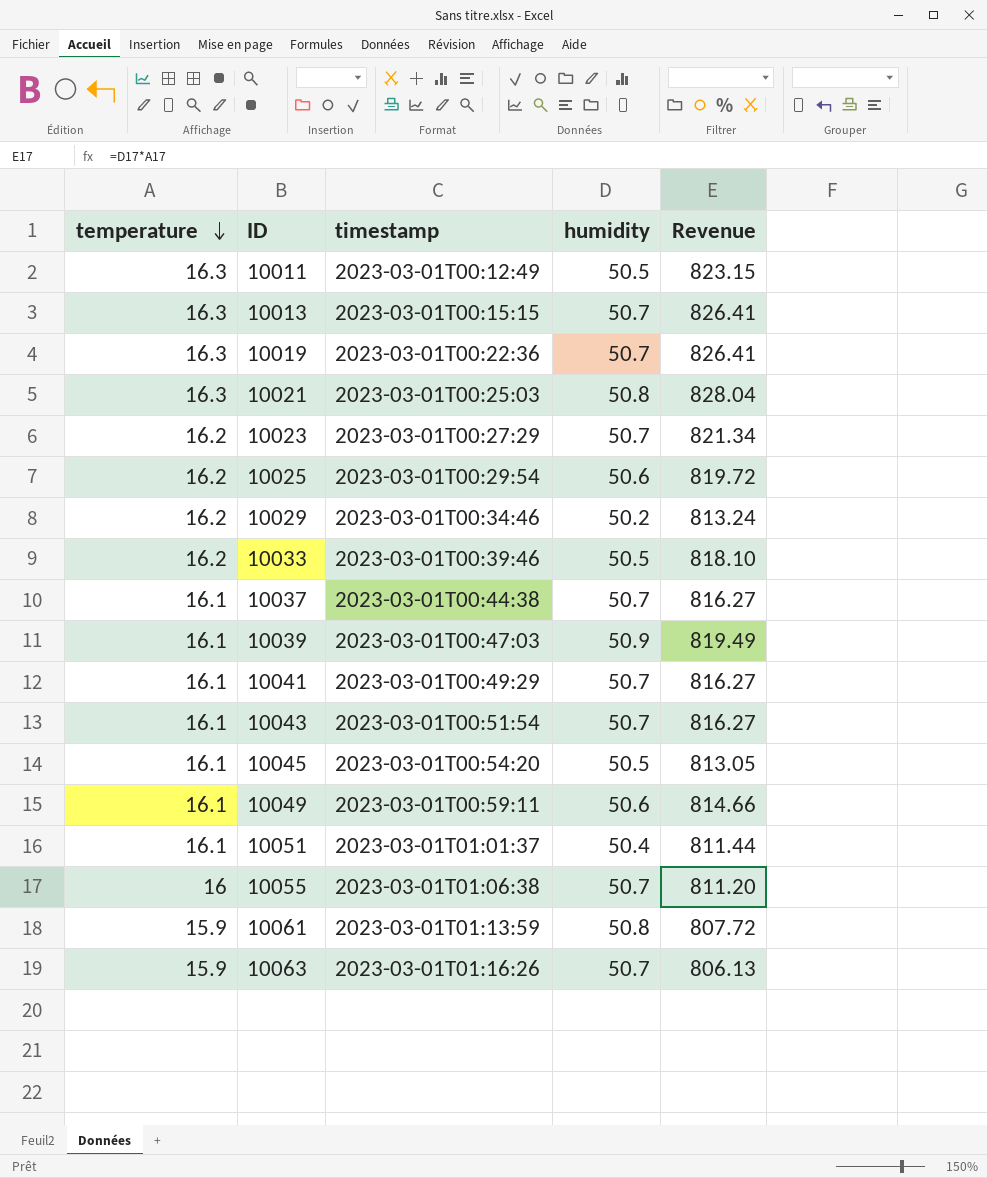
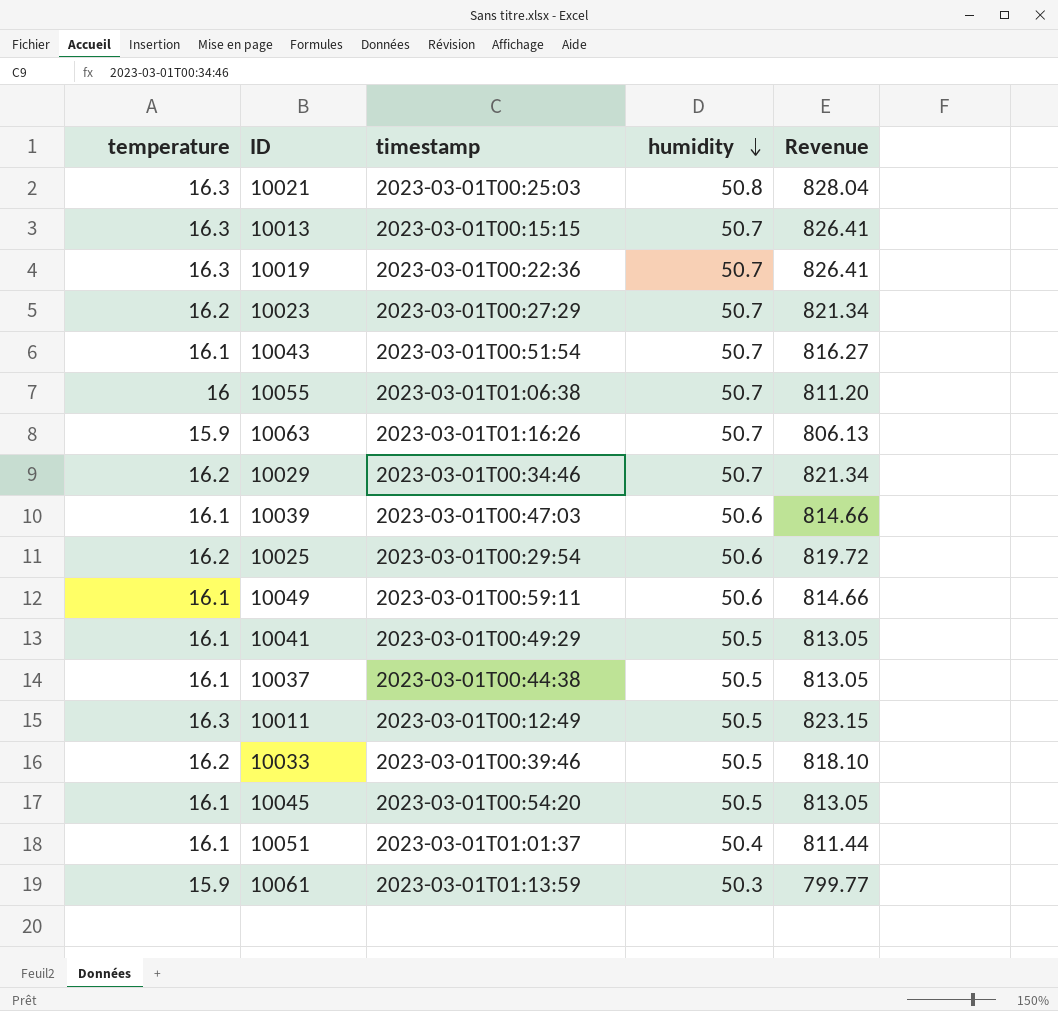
row order: temperature descending -> humidity descending
10029 | humidity: 50.2 -> 50.7
10029 | Revenue: 813.24 -> 821.34
10039 | humidity: 50.9 -> 50.6
10039 | Revenue: 819.49 -> 814.66
10041 | humidity: 50.7 -> 50.5
10041 | Revenue: 816.27 -> 813.05
10037 | humidity: 50.7 -> 50.5
10037 | Revenue: 816.27 -> 813.05
10061 | humidity: 50.8 -> 50.3
10061 | Revenue: 807.72 -> 799.77

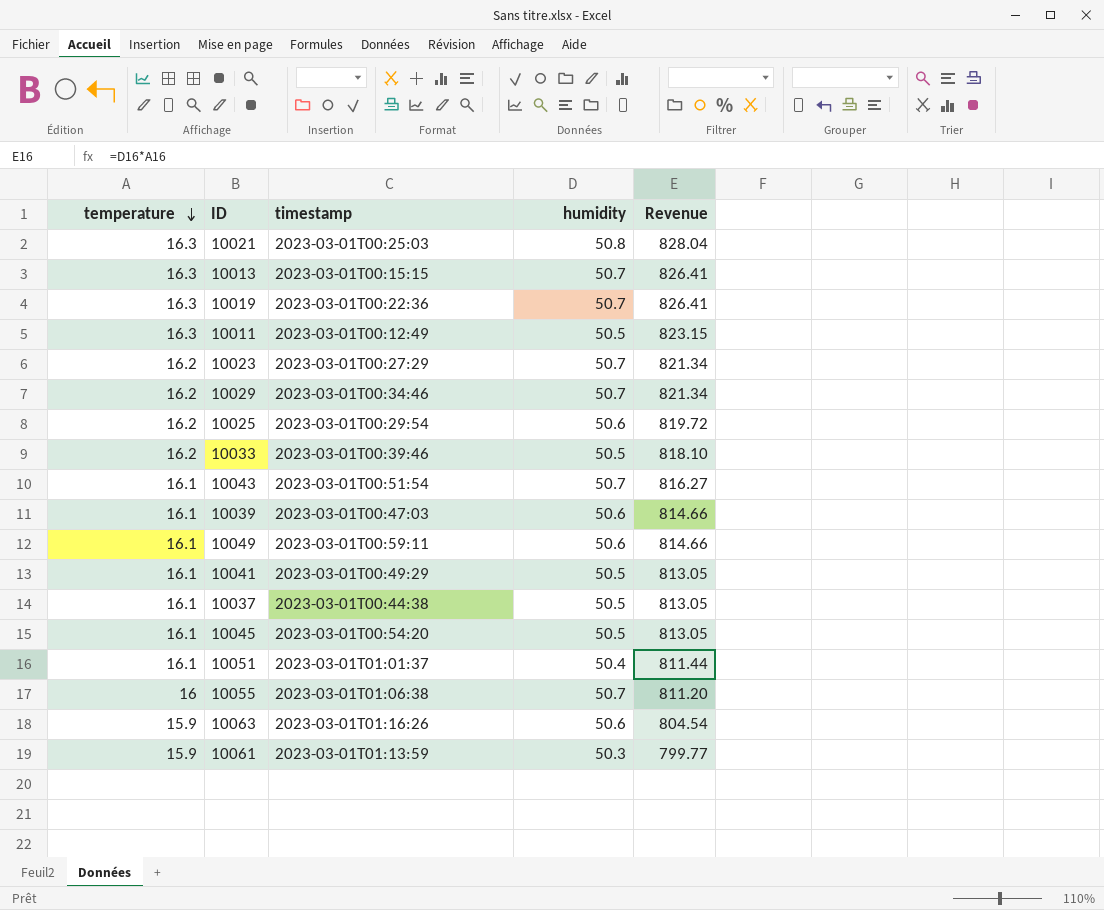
row order: humidity descending -> temperature descending
10063 | humidity: 50.7 -> 50.6
10063 | Revenue: 806.13 -> 804.54

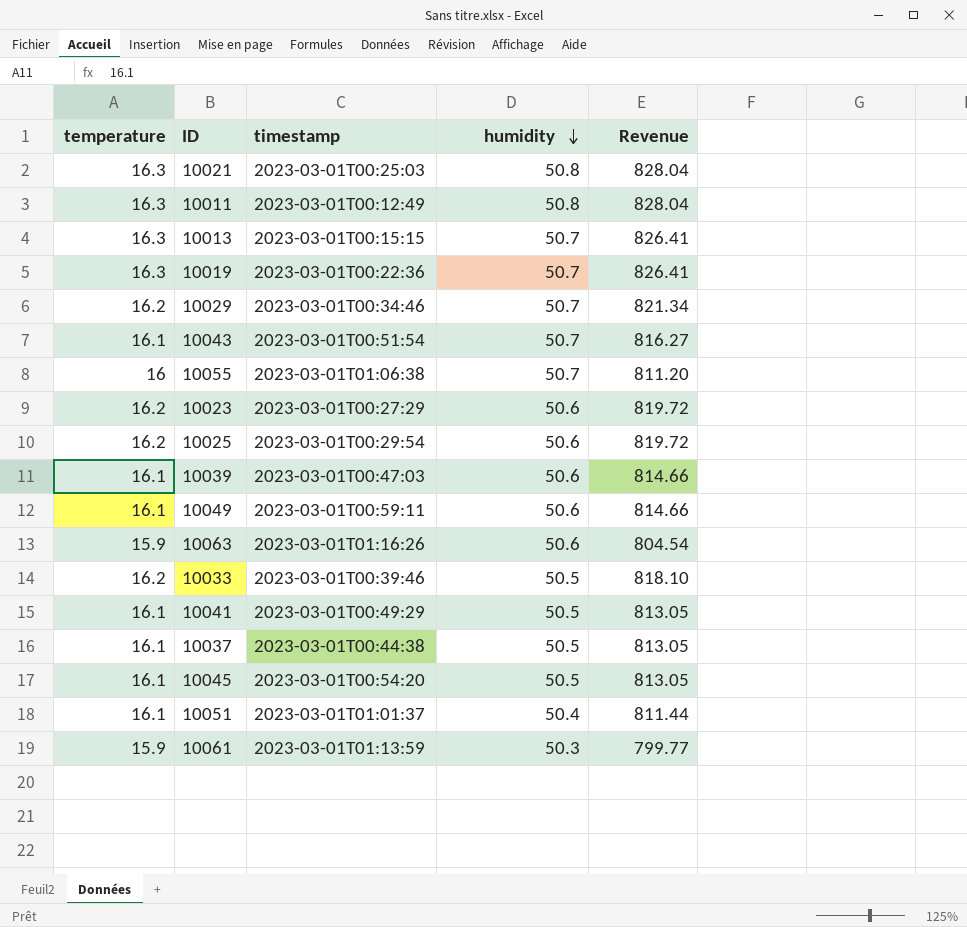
row order: temperature descending -> humidity descending
10011 | humidity: 50.5 -> 50.8
10011 | Revenue: 823.15 -> 828.04
10023 | humidity: 50.7 -> 50.6
10023 | Revenue: 821.34 -> 819.72

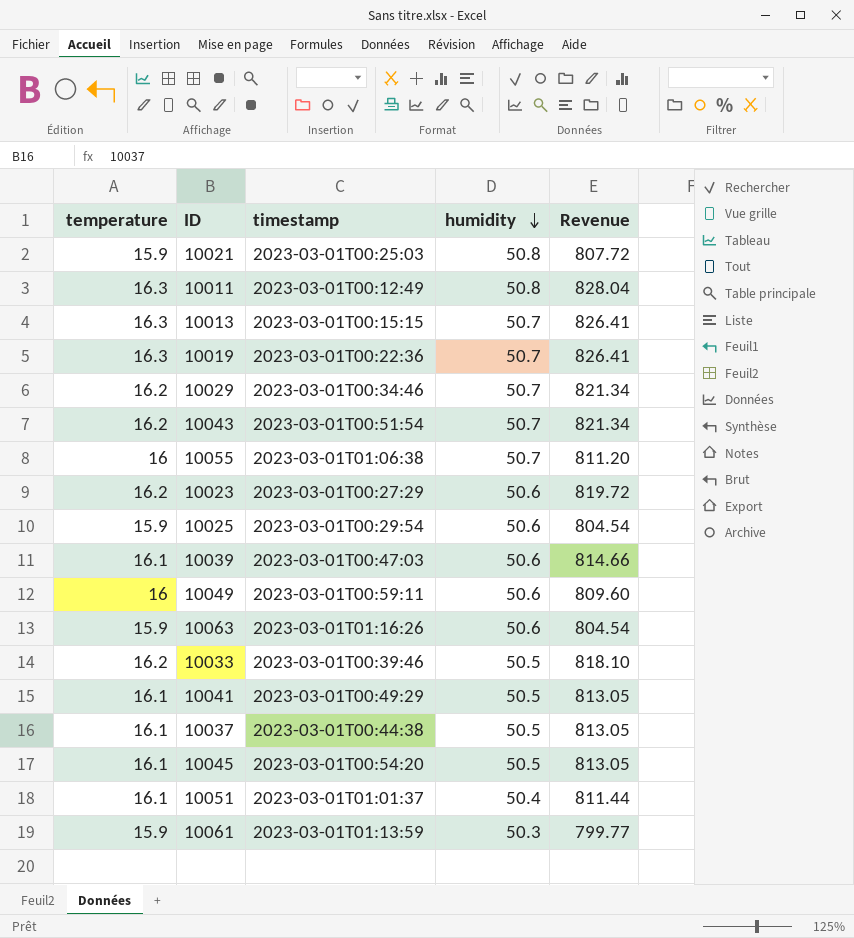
10021 | temperature: 16.3 -> 15.9
10021 | Revenue: 828.04 -> 807.72
10043 | temperature: 16.1 -> 16.2
10043 | Revenue: 816.27 -> 821.34
10025 | temperature: 16.2 -> 15.9
10025 | Revenue: 819.72 -> 804.54
10049 | temperature: 16.1 -> 16
10049 | Revenue: 814.66 -> 809.60

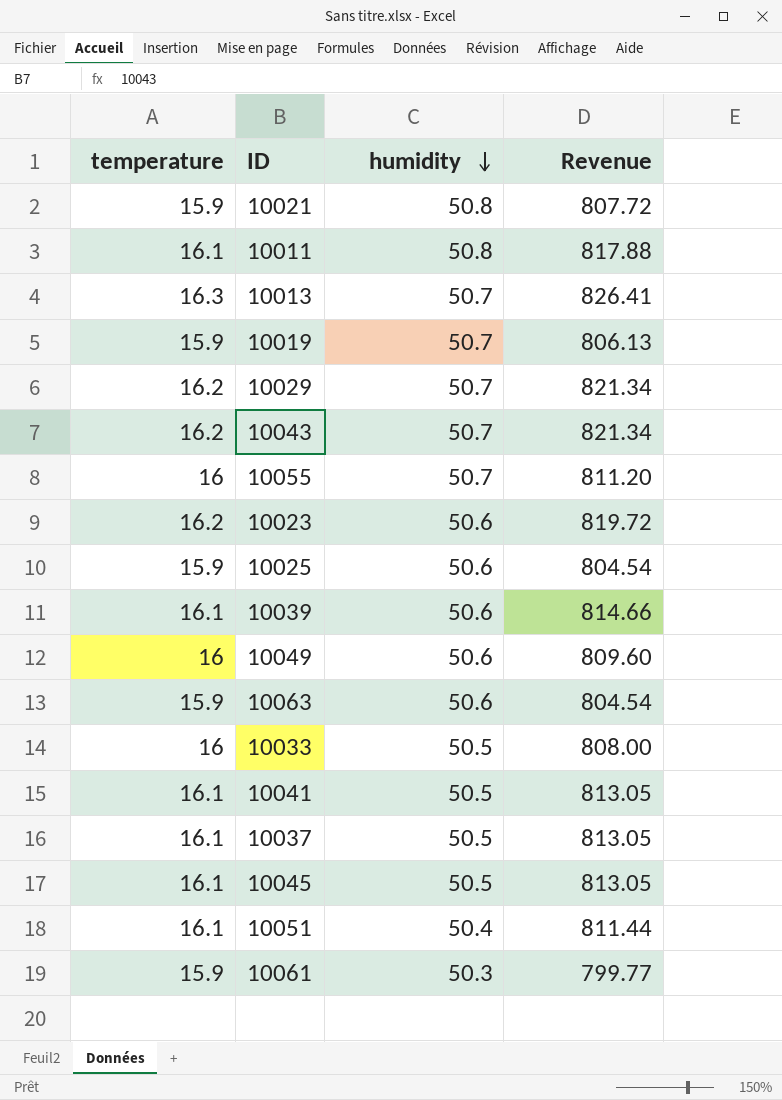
column timestamp | position: 3 -> none
10011 | temperature: 16.3 -> 16.1
10011 | Revenue: 828.04 -> 817.88
10019 | temperature: 16.3 -> 15.9
10019 | Revenue: 826.41 -> 806.13
10033 | temperature: 16.2 -> 16
10033 | Revenue: 818.10 -> 808.00

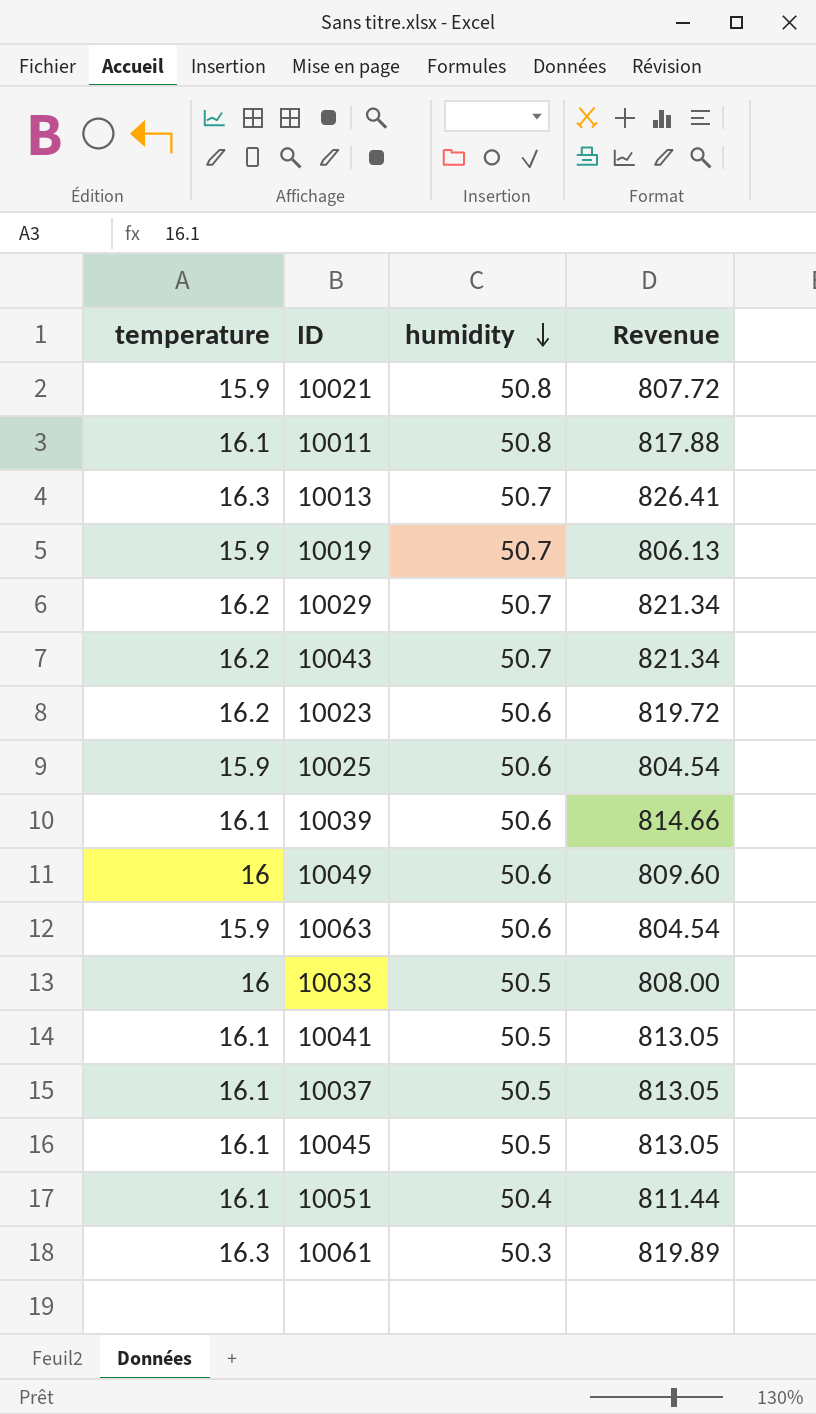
row 10055: 16 | 50.7 | 811.20 -> none
10061 | temperature: 15.9 -> 16.3
10061 | Revenue: 799.77 -> 819.89

